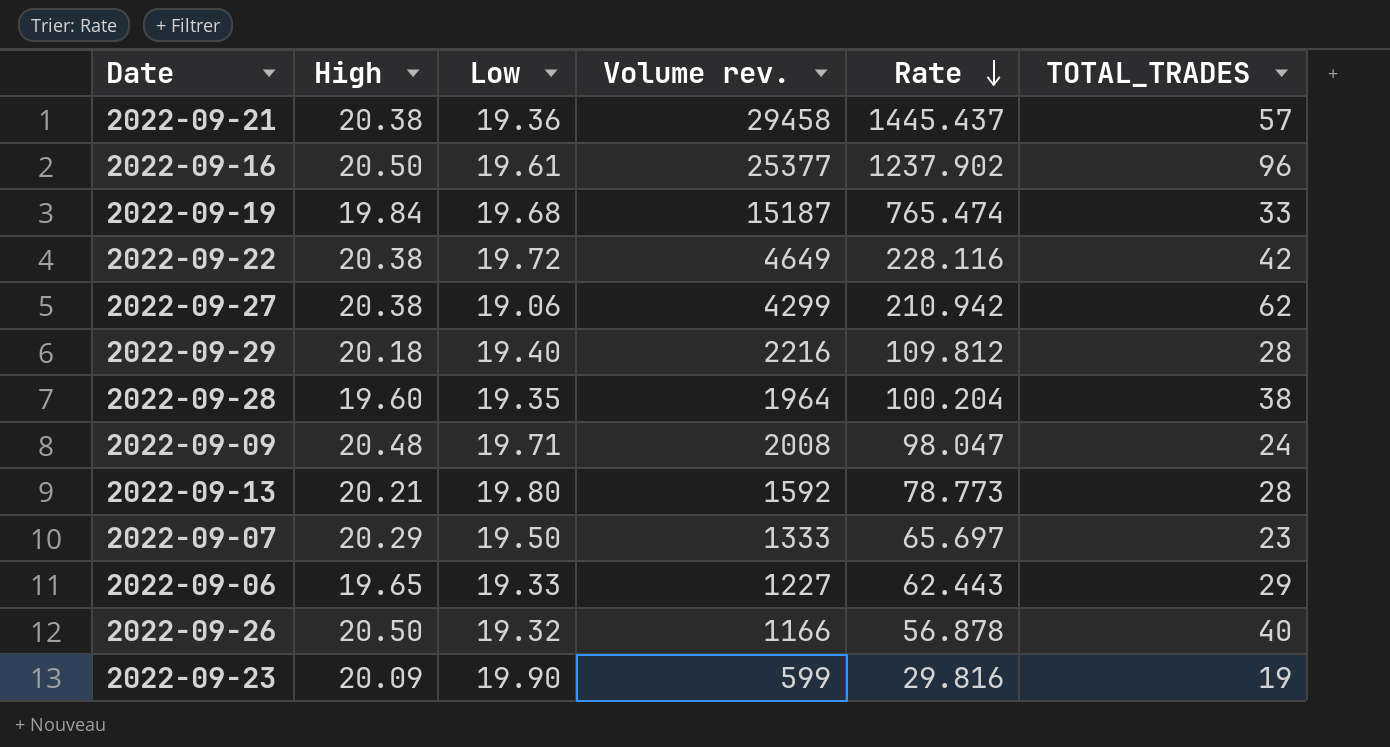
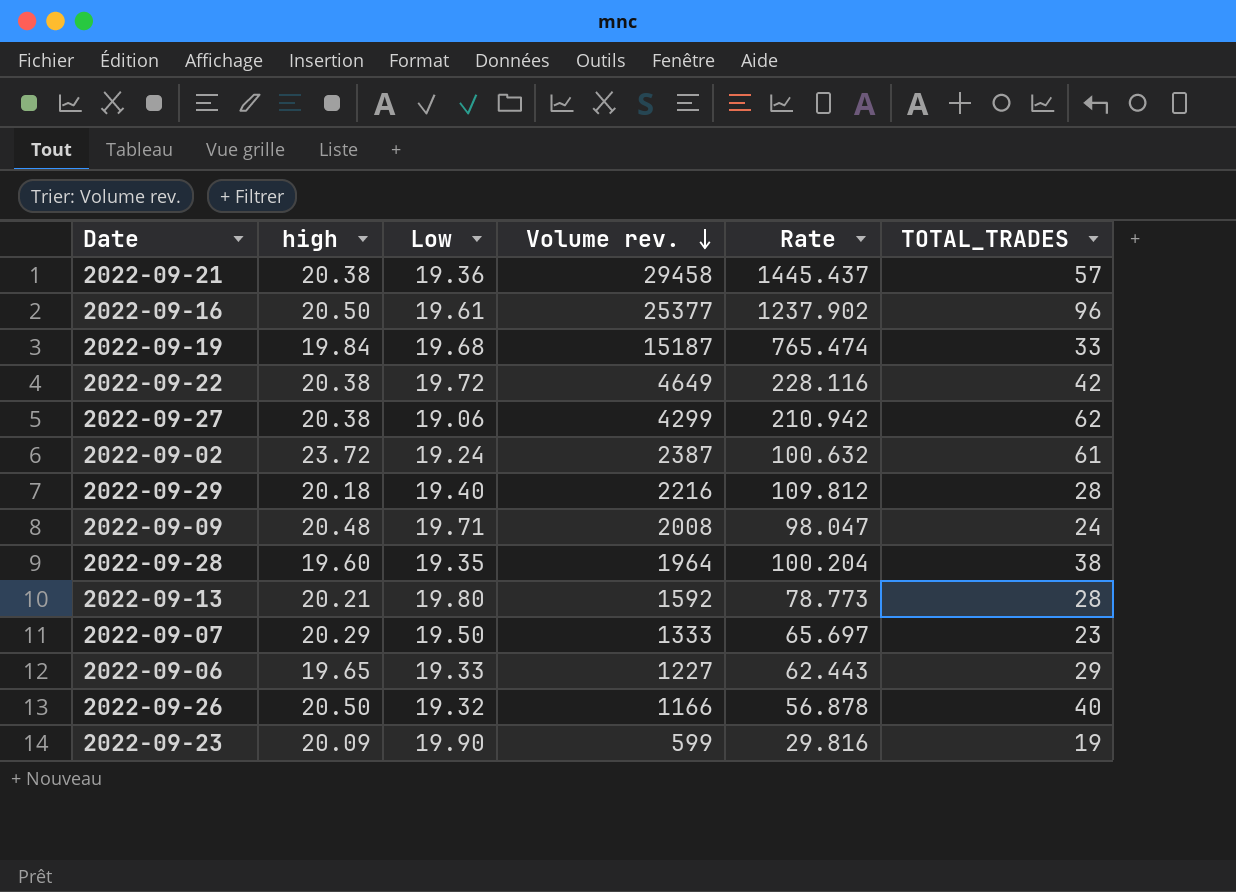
row order: Rate descending -> Volume rev. descending
column name: High -> high
row 2022-09-02: none -> 23.72 | 19.24 | 2387 | 100.632 | 61

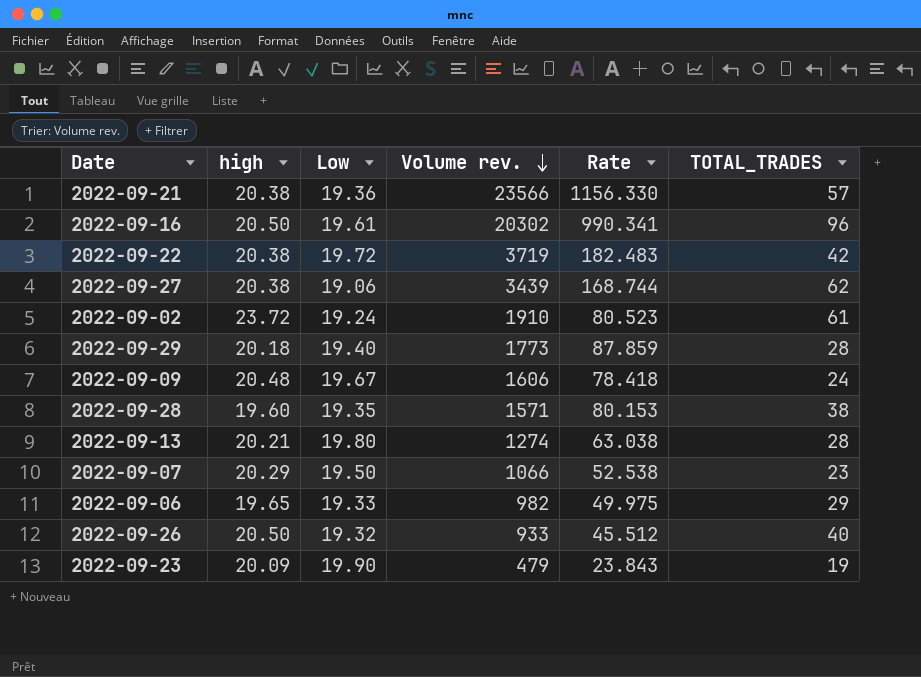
row 2022-09-19: 19.84 | 19.68 | 15187 | 765.474 | 33 -> none
2022-09-21 | Volume rev.: 29458 -> 23566
2022-09-21 | Rate: 1445.437 -> 1156.330
2022-09-16 | Volume rev.: 25377 -> 20302
2022-09-16 | Rate: 1237.902 -> 990.341
2022-09-22 | Volume rev.: 4649 -> 3719
2022-09-22 | Rate: 228.116 -> 182.483
2022-09-27 | Volume rev.: 4299 -> 3439
2022-09-27 | Rate: 210.942 -> 168.744
2022-09-02 | Volume rev.: 2387 -> 1910
2022-09-02 | Rate: 100.632 -> 80.523
2022-09-29 | Volume rev.: 2216 -> 1773
2022-09-29 | Rate: 109.812 -> 87.859
2022-09-09 | Low: 19.71 -> 19.67
2022-09-09 | Volume rev.: 2008 -> 1606
2022-09-09 | Rate: 98.047 -> 78.418
2022-09-28 | Volume rev.: 1964 -> 1571
2022-09-28 | Rate: 100.204 -> 80.153
2022-09-13 | Volume rev.: 1592 -> 1274
2022-09-13 | Rate: 78.773 -> 63.038
2022-09-07 | Volume rev.: 1333 -> 1066
2022-09-07 | Rate: 65.697 -> 52.538
2022-09-06 | Volume rev.: 1227 -> 982
2022-09-06 | Rate: 62.443 -> 49.975
2022-09-26 | Volume rev.: 1166 -> 933
2022-09-26 | Rate: 56.878 -> 45.512
2022-09-23 | Volume rev.: 599 -> 479
2022-09-23 | Rate: 29.816 -> 23.843

